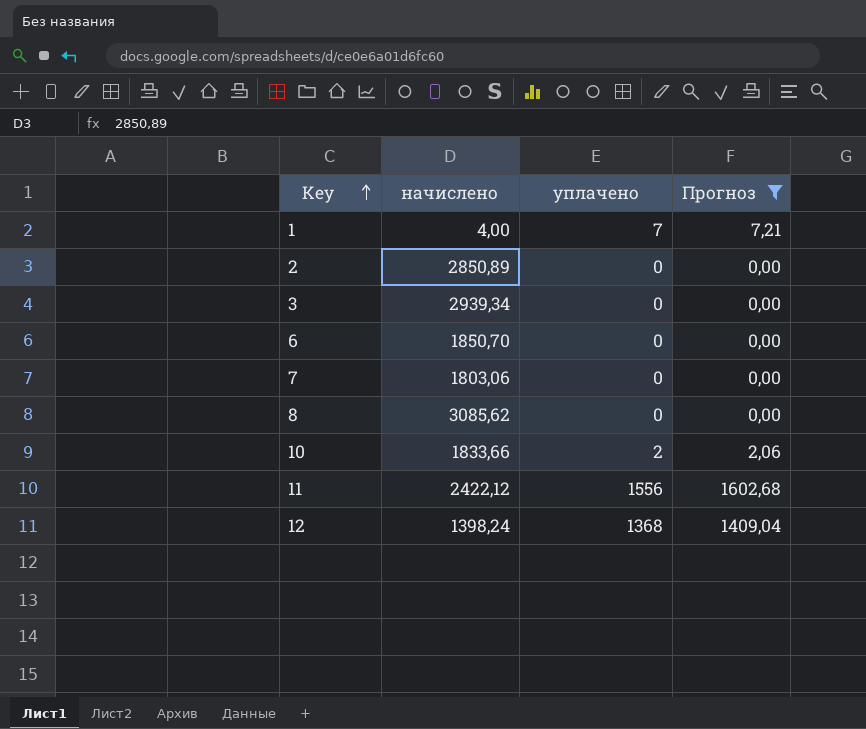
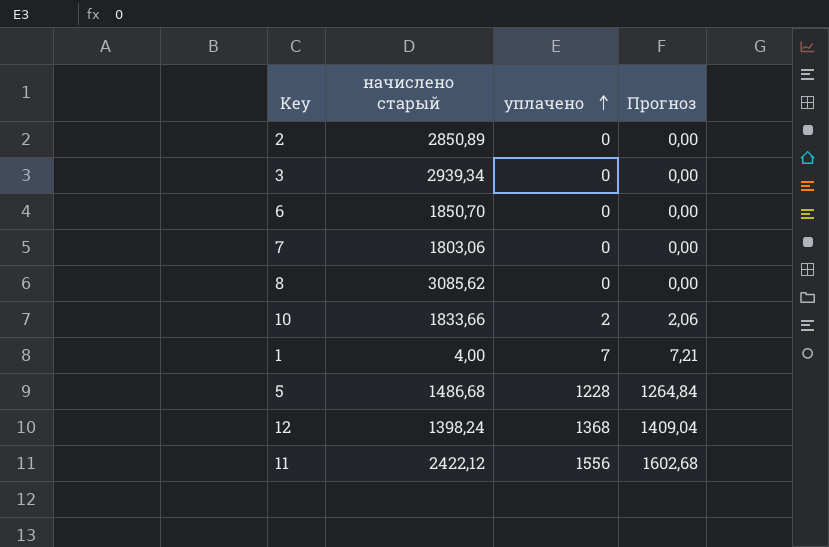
filter: Прогноз != 1264,84 -> none
row order: Key ascending -> уплачено ascending
column name: начислено -> начислено старый

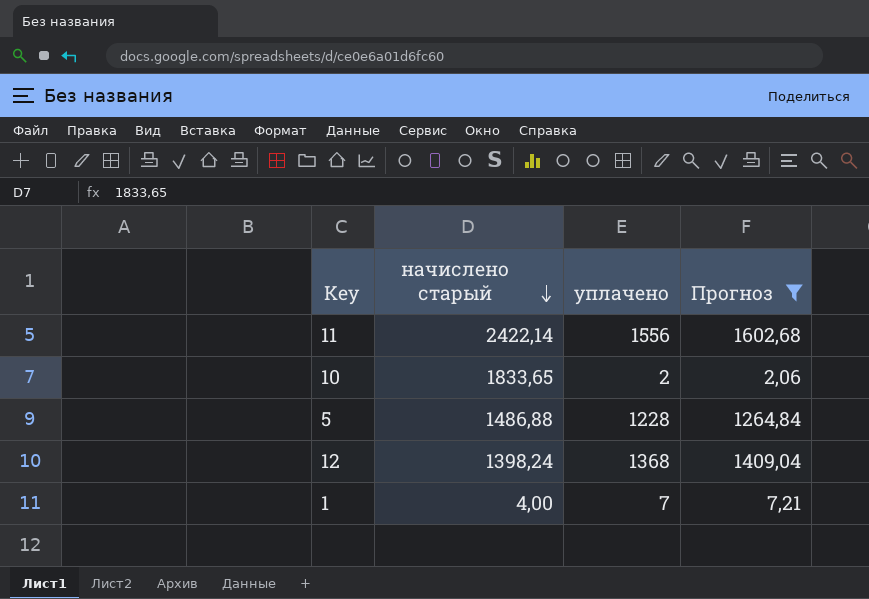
filter: none -> Прогноз != 0,00
row order: уплачено ascending -> начислено старый descending
11 | начислено старый: 2422,12 -> 2422,14
10 | начислено старый: 1833,66 -> 1833,65
5 | начислено старый: 1486,68 -> 1486,88

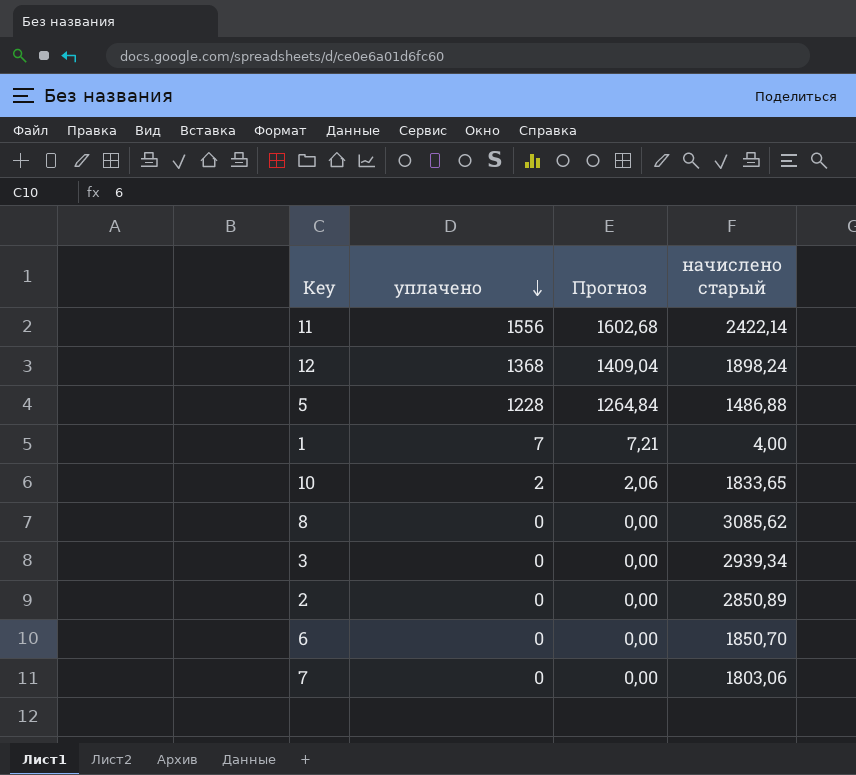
filter: Прогноз != 0,00 -> none
row order: начислено старый descending -> уплачено descending
column начислено старый | position: 2 -> 4
12 | начислено старый: 1398,24 -> 1898,24

